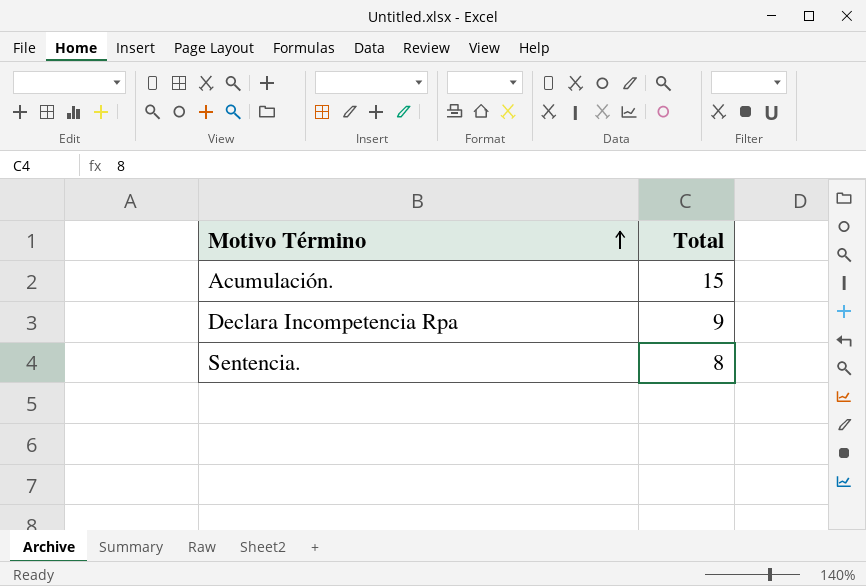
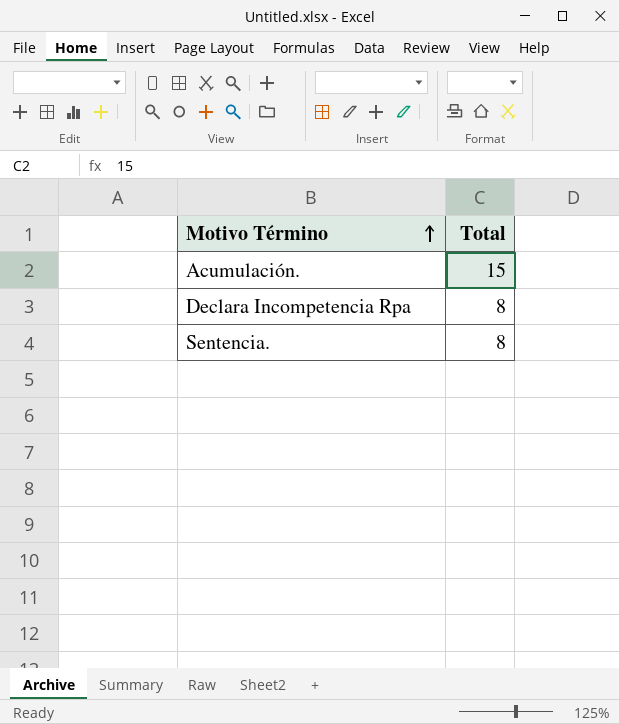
Declara Incompetencia Rpa | Total: 9 -> 8

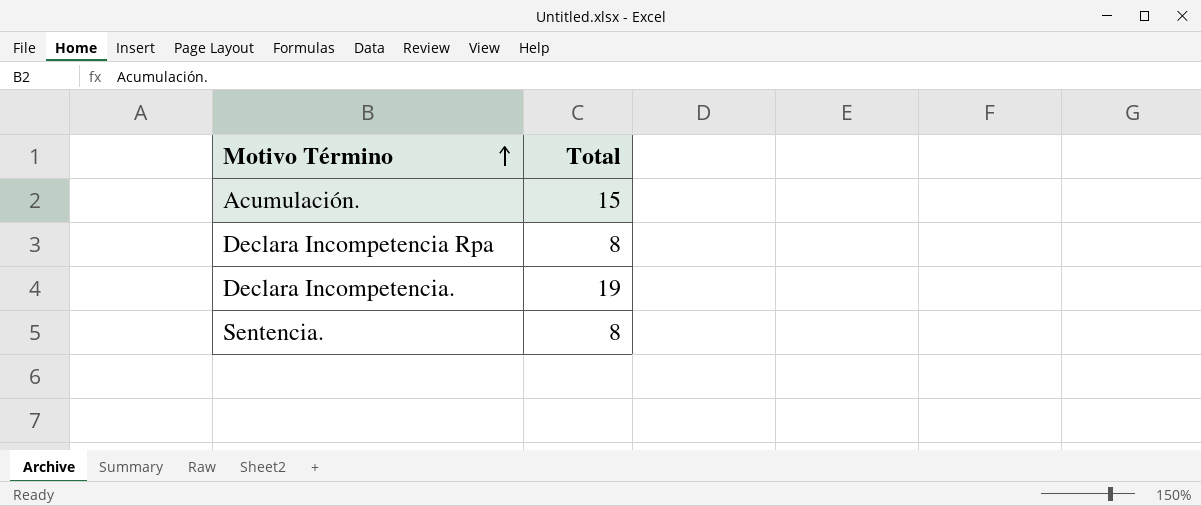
row Declara Incompetencia.: none -> 19

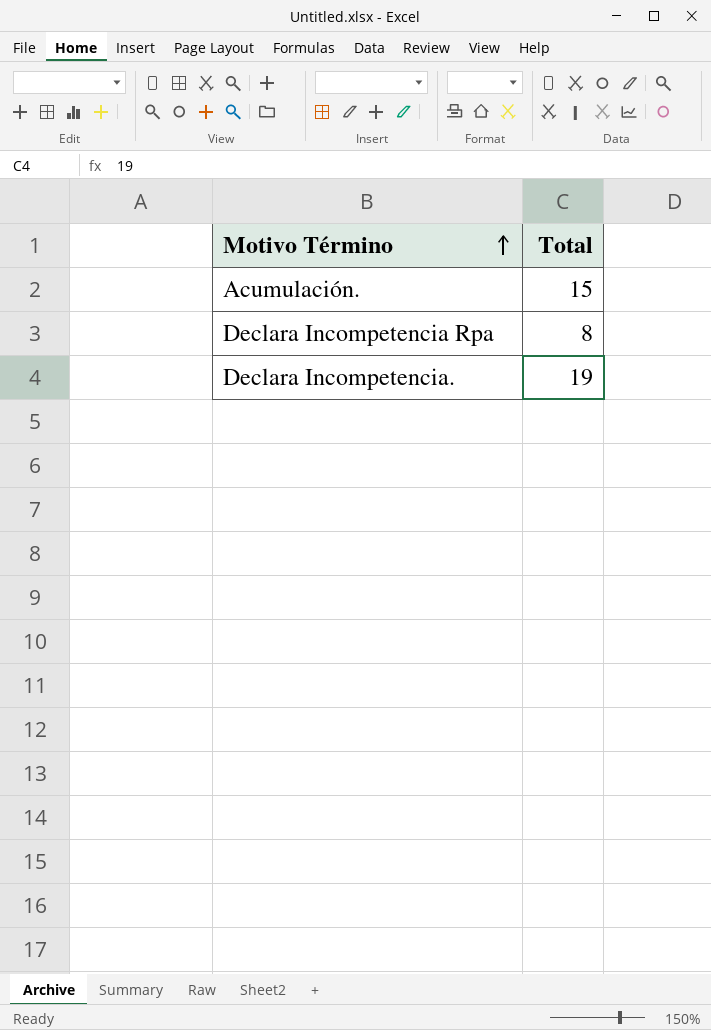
row Sentencia.: 8 -> none

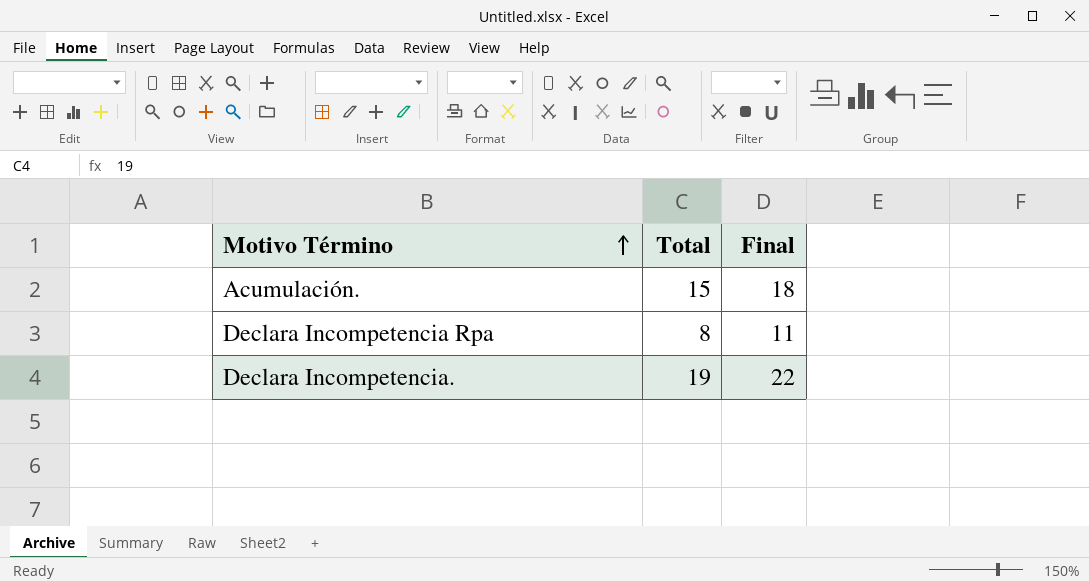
column Final | formula: none -> [Total] + 3

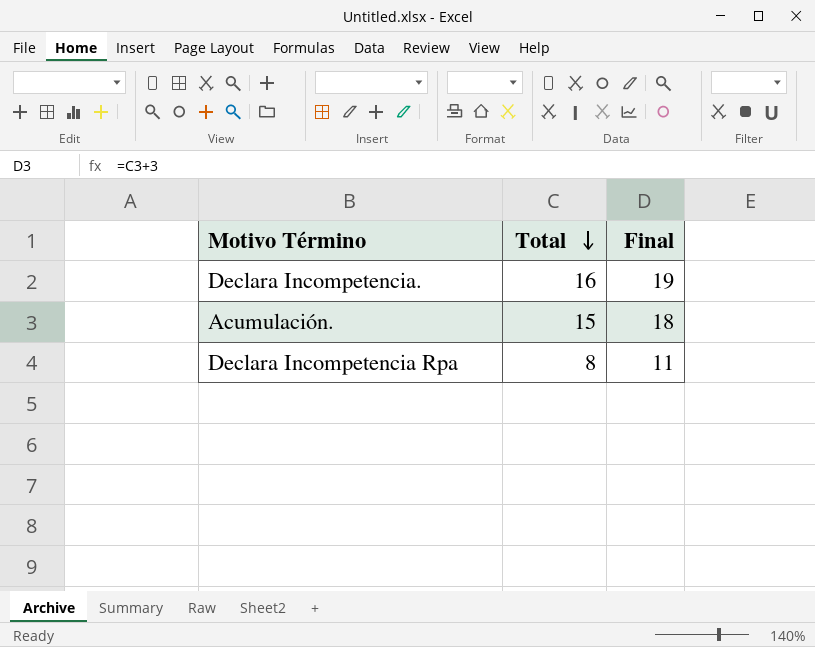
row order: Motivo Término ascending -> Total descending
Declara Incompetencia. | Total: 19 -> 16
Declara Incompetencia. | Final: 22 -> 19

